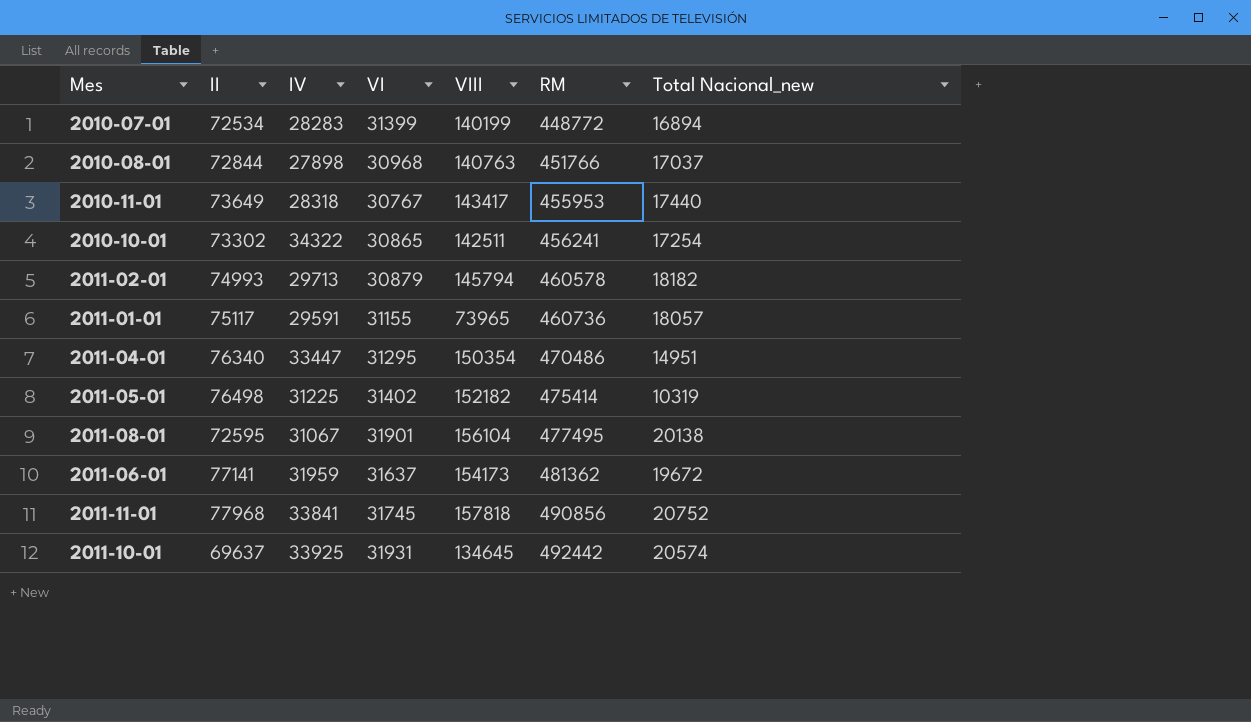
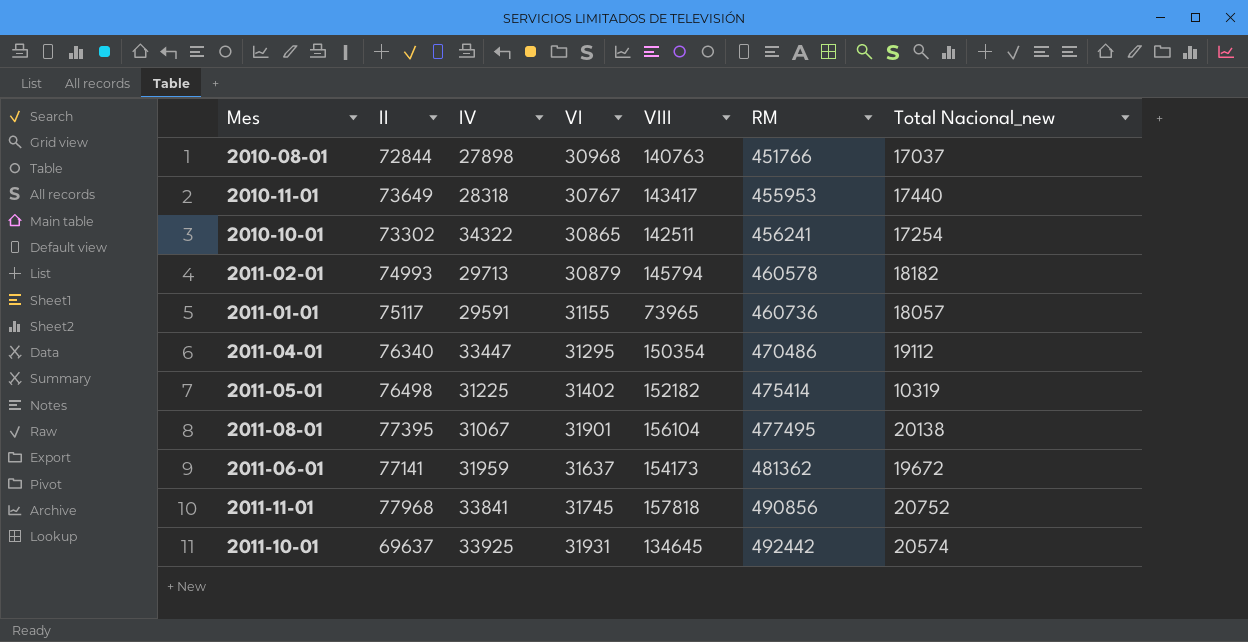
row 2010-07-01: 72534 | 28283 | 31399 | 140199 | 448772 | 16894 -> none
2011-04-01 | Total Nacional_new: 14951 -> 19112
2011-08-01 | II: 72595 -> 77395

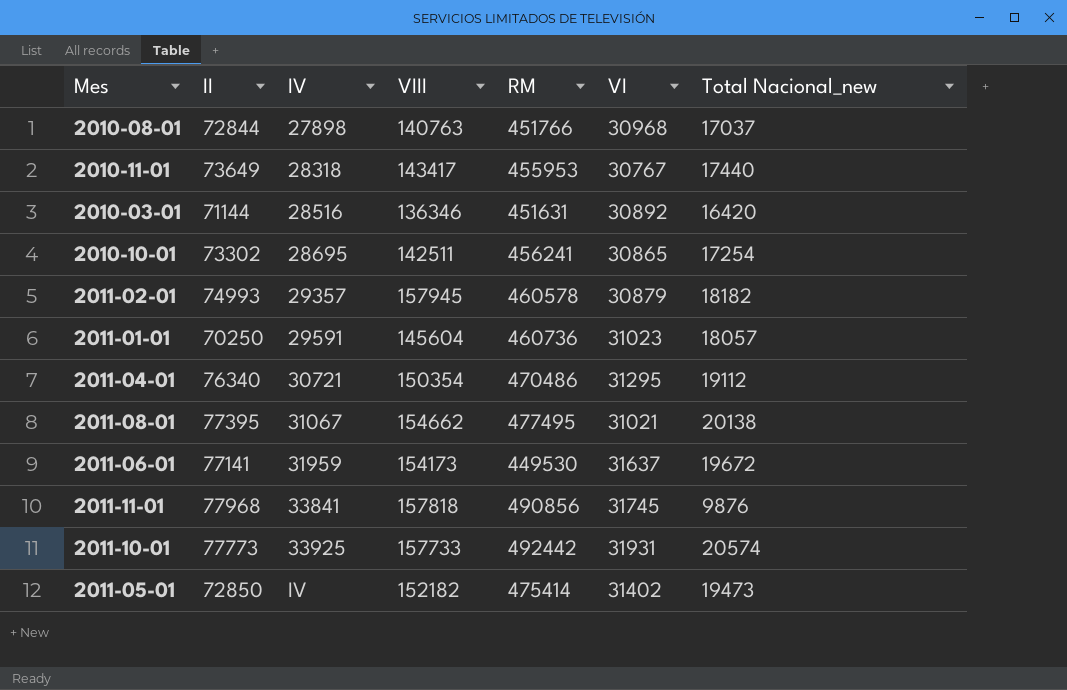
row order: RM ascending -> IV ascending
column VI | position: 4 -> 6
row 2010-03-01: none -> 71144 | 28516 | 136346 | 451631 | 30892 | 16420
2010-10-01 | IV: 34322 -> 28695
2011-02-01 | IV: 29713 -> 29357
2011-02-01 | VIII: 145794 -> 157945
2011-01-01 | II: 75117 -> 70250
2011-01-01 | VIII: 73965 -> 145604
2011-01-01 | VI: 31155 -> 31023
2011-04-01 | IV: 33447 -> 30721
2011-08-01 | VIII: 156104 -> 154662
2011-08-01 | VI: 31901 -> 31021
2011-06-01 | RM: 481362 -> 449530
2011-11-01 | Total Nacional_new: 20752 -> 9876
2011-10-01 | II: 69637 -> 77773
2011-10-01 | VIII: 134645 -> 157733
2011-05-01 | II: 76498 -> 72850
2011-05-01 | IV: 31225 -> IV
2011-05-01 | Total Nacional_new: 10319 -> 19473

